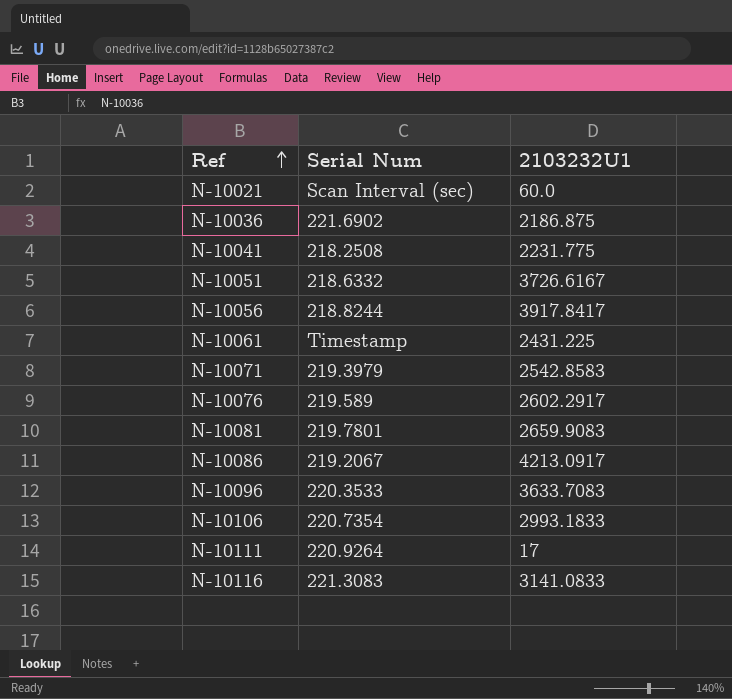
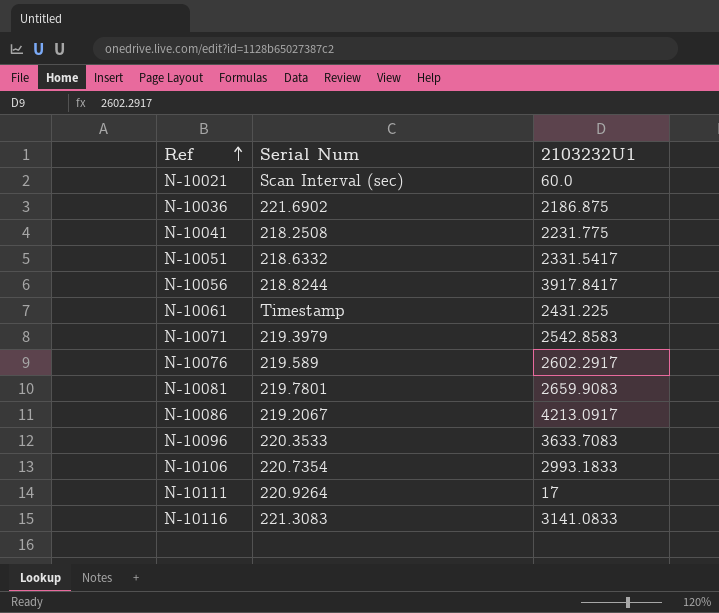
N-10051 | 2103232U1: 3726.6167 -> 2331.5417

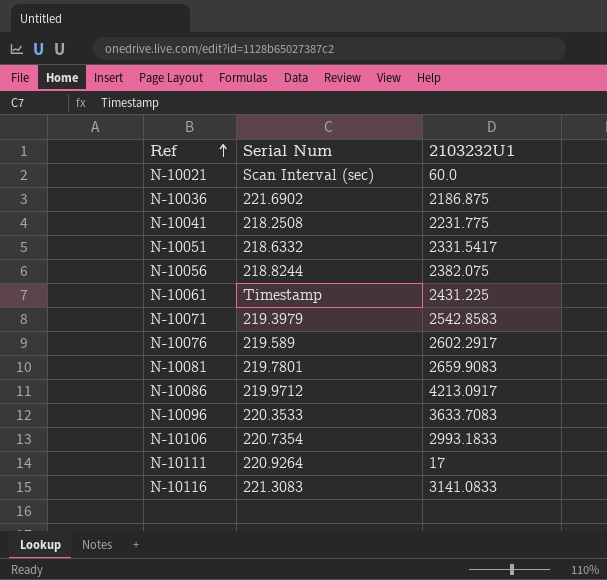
N-10056 | 2103232U1: 3917.8417 -> 2382.075
N-10086 | Serial Num: 219.2067 -> 219.9712

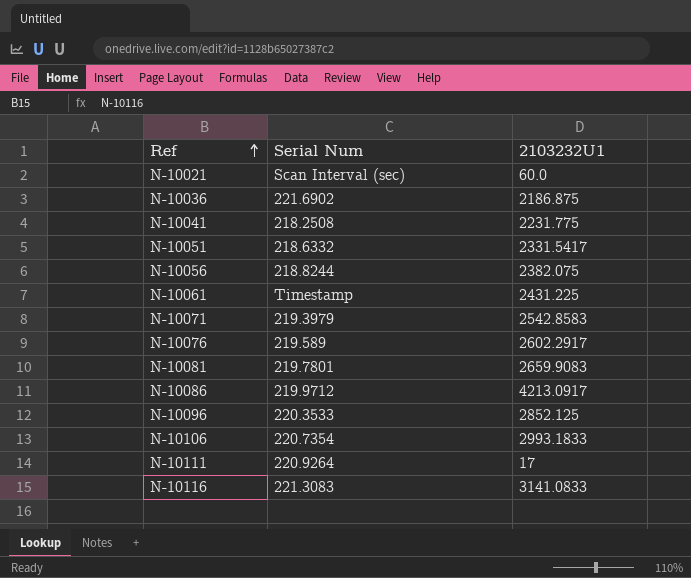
N-10096 | 2103232U1: 3633.7083 -> 2852.125

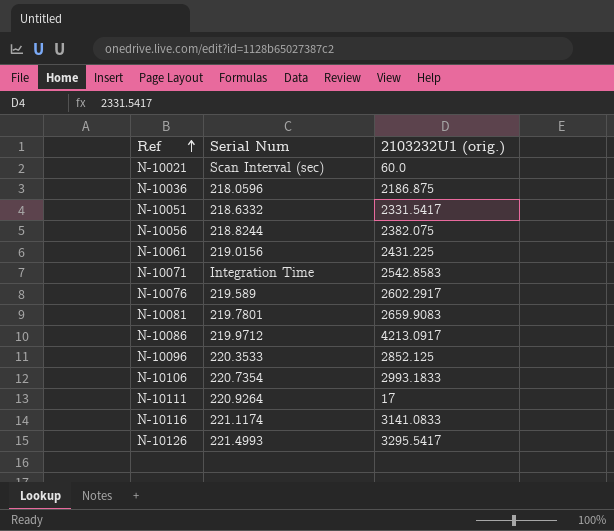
column name: 2103232U1 -> 2103232U1 (orig.)
row N-10041: 218.2508 | 2231.775 -> none
N-10036 | Serial Num: 221.6902 -> 218.0596
N-10061 | Serial Num: Timestamp -> 219.0156
N-10071 | Serial Num: 219.3979 -> Integration Time
N-10116 | Serial Num: 221.3083 -> 221.1174
row N-10126: none -> 221.4993 | 3295.5417

